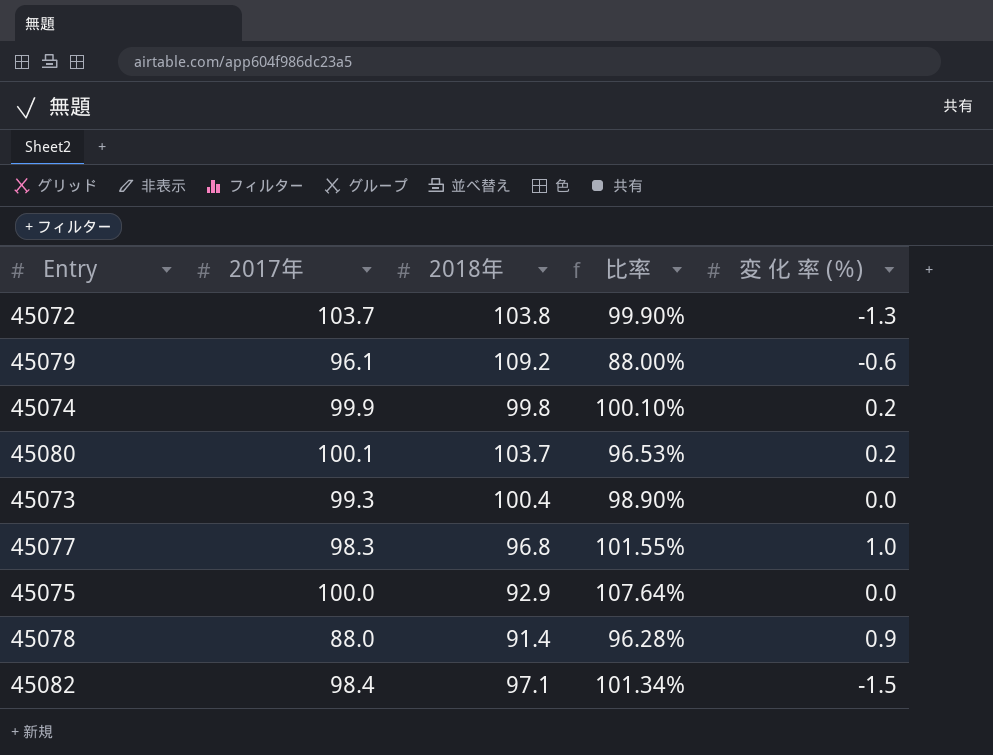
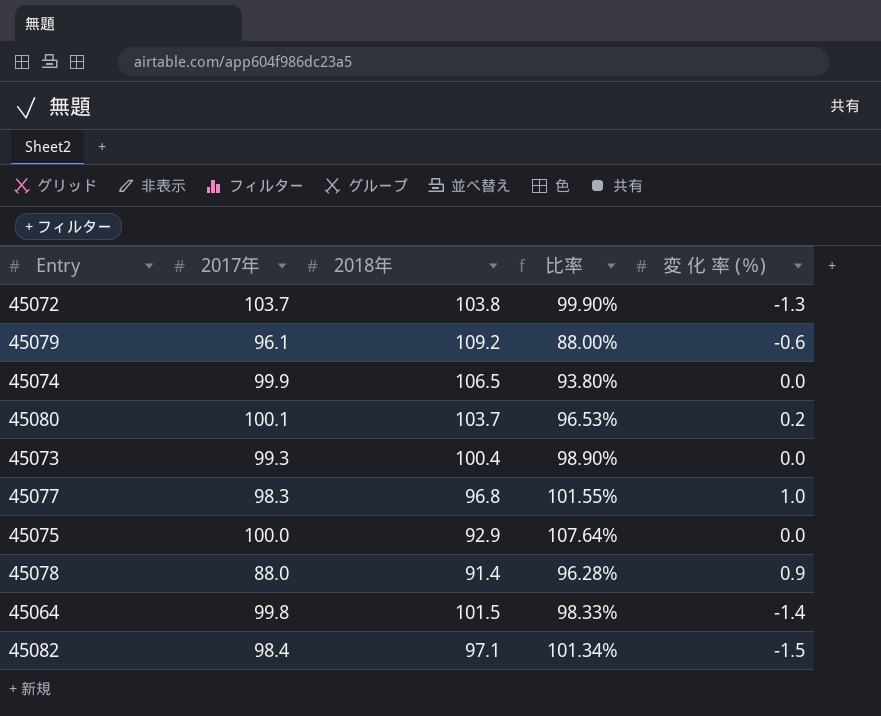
45074 | 2018年: 99.8 -> 106.5
45074 | 比率: 100.10% -> 93.80%
45074 | 変 化 率 (％): 0.2 -> 0.0
row 45064: none -> 99.8 | 101.5 | 98.33% | -1.4

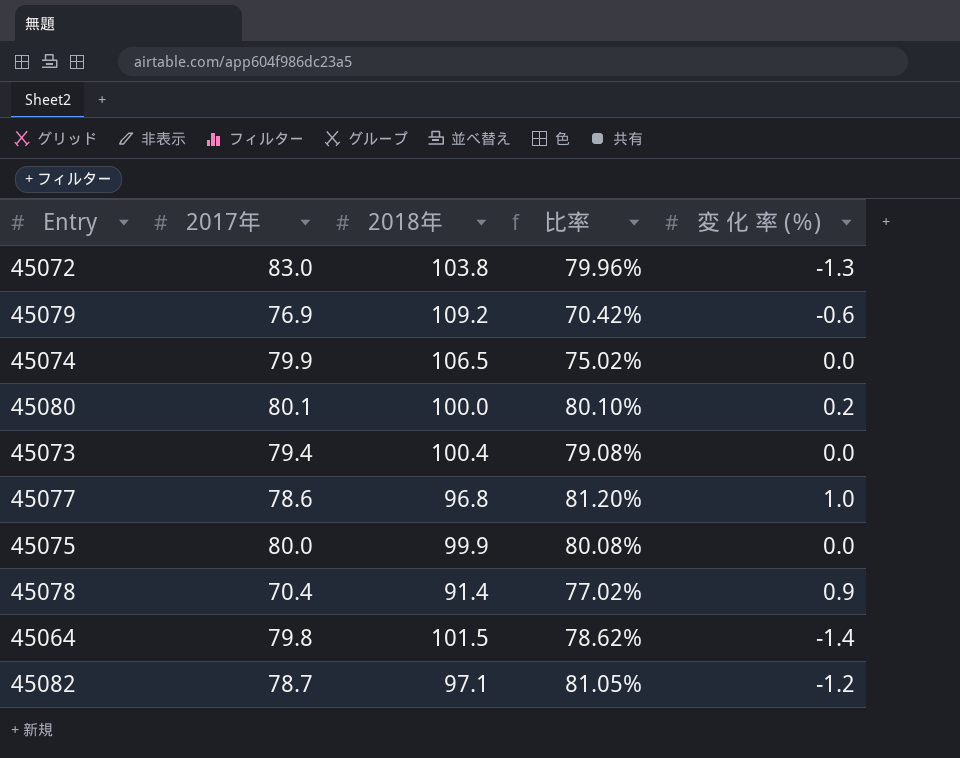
45072 | 2017年: 103.7 -> 83.0
45072 | 比率: 99.90% -> 79.96%
45079 | 2017年: 96.1 -> 76.9
45079 | 比率: 88.00% -> 70.42%
45074 | 2017年: 99.9 -> 79.9
45074 | 比率: 93.80% -> 75.02%
45080 | 2017年: 100.1 -> 80.1
45080 | 2018年: 103.7 -> 100.0
45080 | 比率: 96.53% -> 80.10%
45073 | 2017年: 99.3 -> 79.4
45073 | 比率: 98.90% -> 79.08%
45077 | 2017年: 98.3 -> 78.6
45077 | 比率: 101.55% -> 81.20%
45075 | 2017年: 100.0 -> 80.0
45075 | 2018年: 92.9 -> 99.9
45075 | 比率: 107.64% -> 80.08%
45078 | 2017年: 88.0 -> 70.4
45078 | 比率: 96.28% -> 77.02%
45064 | 2017年: 99.8 -> 79.8
45064 | 比率: 98.33% -> 78.62%
45082 | 2017年: 98.4 -> 78.7
45082 | 比率: 101.34% -> 81.05%
45082 | 変 化 率 (％): -1.5 -> -1.2

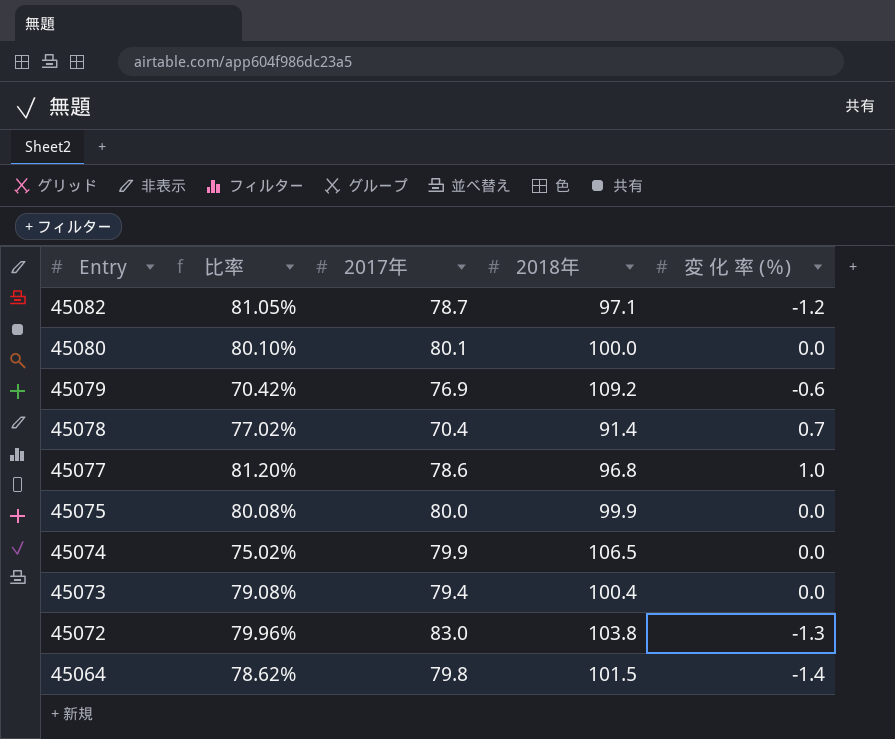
row order: none -> Entry descending
column 比率 | position: 4 -> 2
45080 | 変 化 率 (％): 0.2 -> 0.0
45078 | 変 化 率 (％): 0.9 -> 0.7

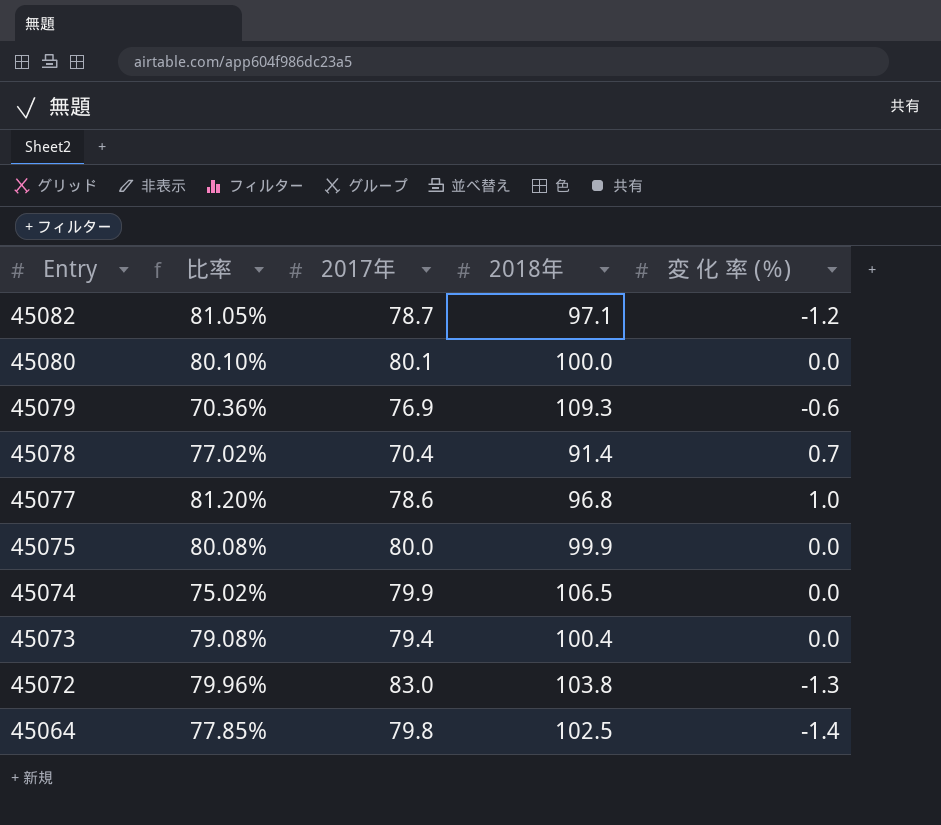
45079 | 比率: 70.42% -> 70.36%
45079 | 2018年: 109.2 -> 109.3
45064 | 比率: 78.62% -> 77.85%
45064 | 2018年: 101.5 -> 102.5

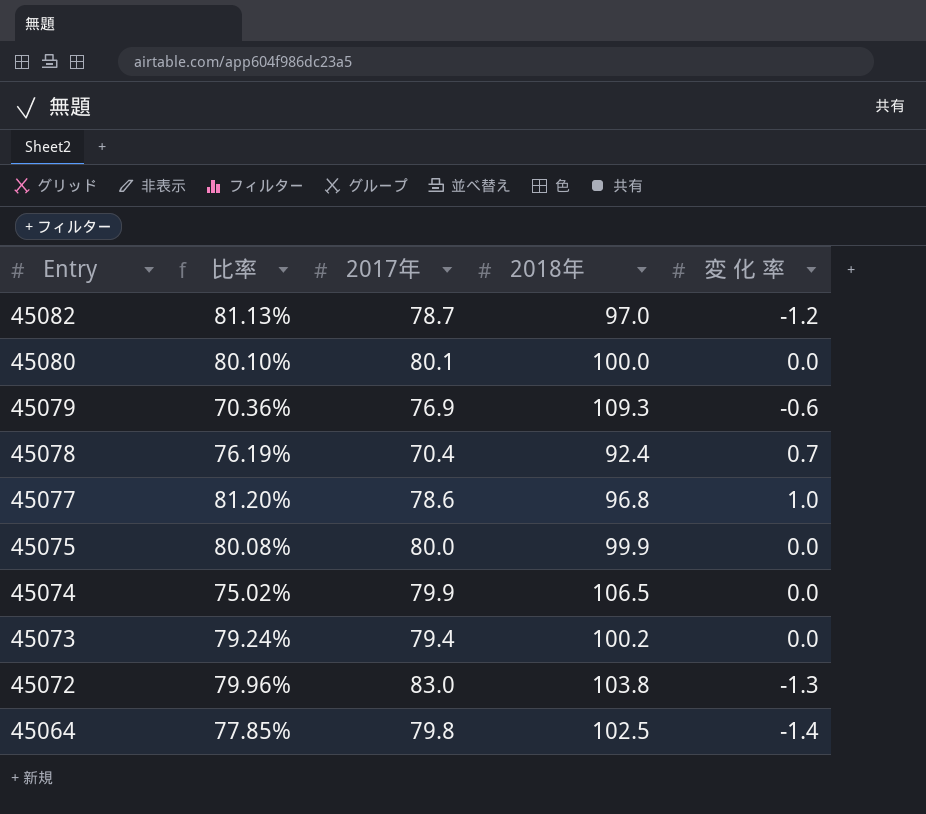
column name: 変 化 率 (％) -> 変 化 率
45082 | 比率: 81.05% -> 81.13%
45082 | 2018年: 97.1 -> 97.0
45078 | 比率: 77.02% -> 76.19%
45078 | 2018年: 91.4 -> 92.4
45073 | 比率: 79.08% -> 79.24%
45073 | 2018年: 100.4 -> 100.2

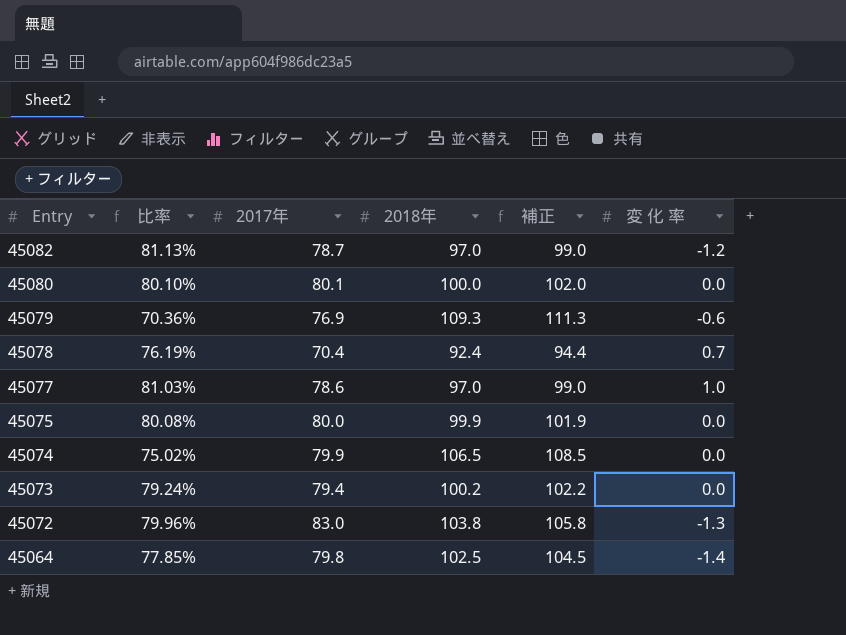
column 補正 | formula: none -> [2018年] + 2
45077 | 比率: 81.20% -> 81.03%
45077 | 2018年: 96.8 -> 97.0

